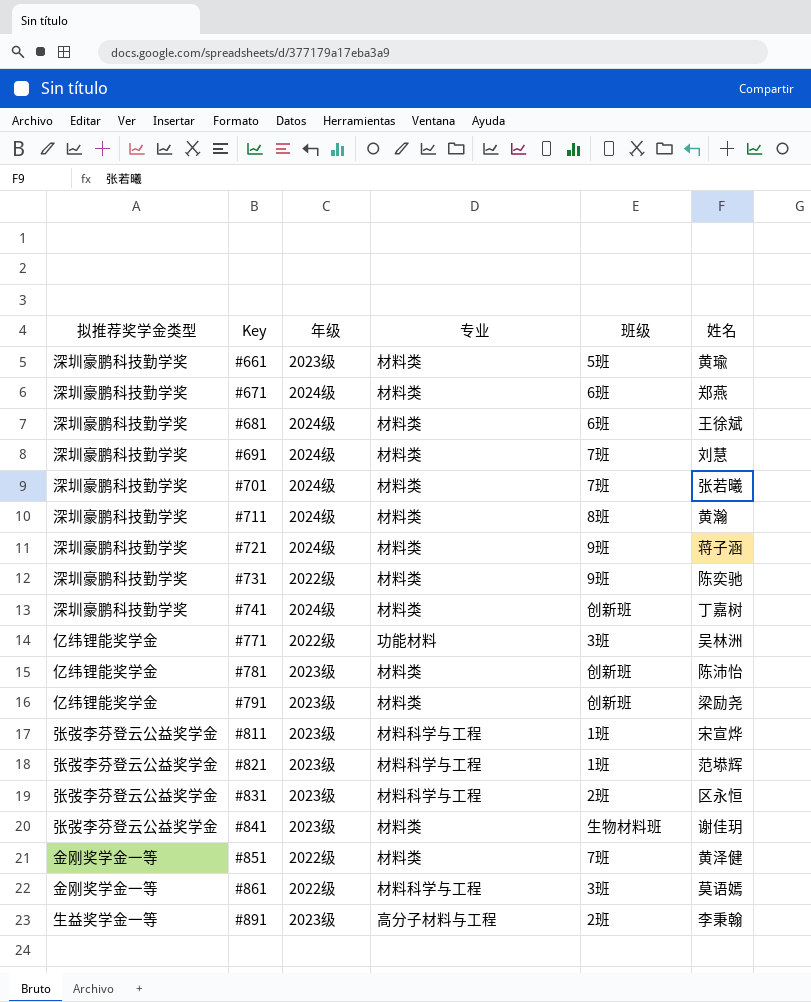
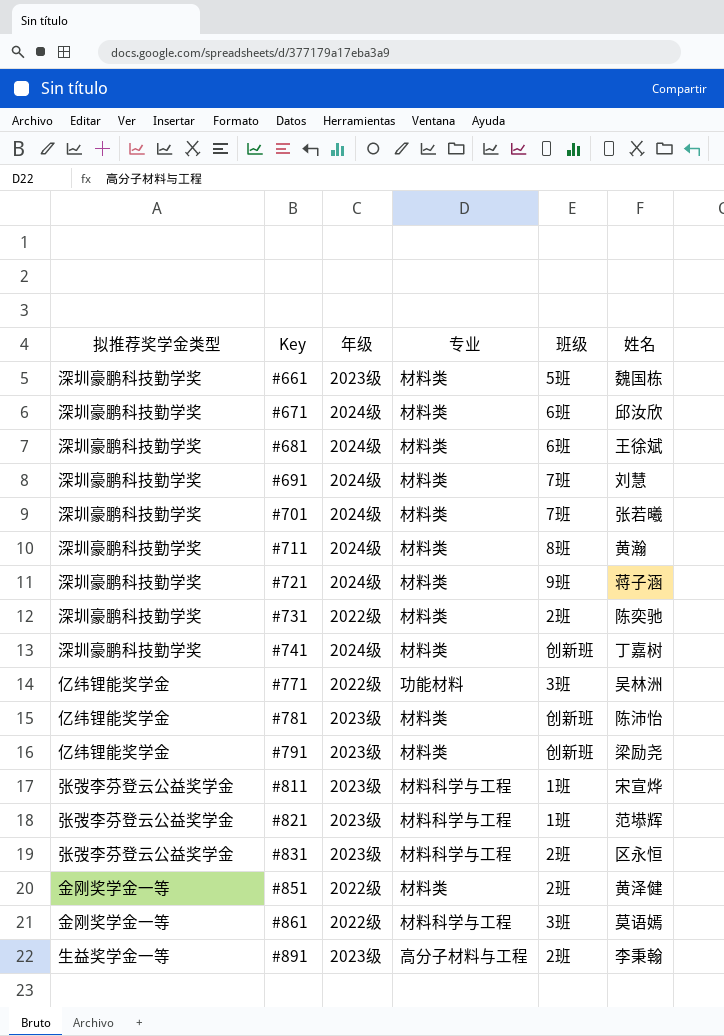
row #841: 张弢李芬登云公益奖学金 | 2023级 | 材料类 | 生物材料班 | 谢佳玥 -> none
#661 | 姓名: 黄瑜 -> 魏国栋
#671 | 姓名: 郑燕 -> 邱汝欣
#731 | 班级: 9班 -> 2班
#851 | 班级: 7班 -> 2班

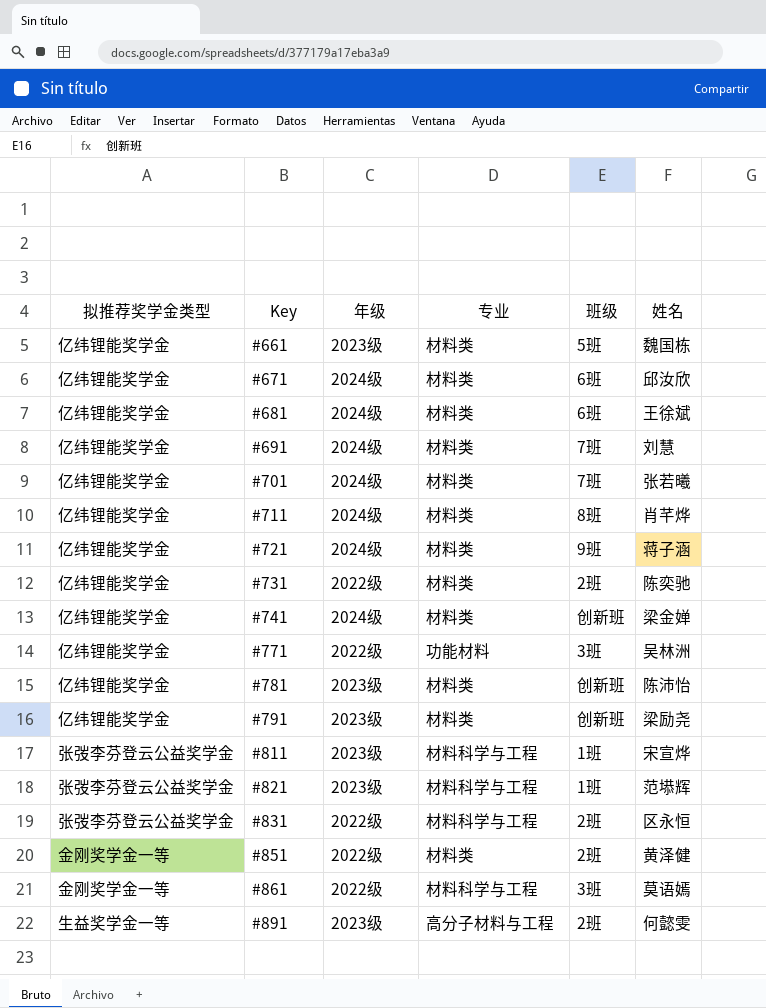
#661 | 拟推荐奖学金类型: 深圳豪鹏科技勤学奖 -> 亿纬锂能奖学金
#671 | 拟推荐奖学金类型: 深圳豪鹏科技勤学奖 -> 亿纬锂能奖学金
#681 | 拟推荐奖学金类型: 深圳豪鹏科技勤学奖 -> 亿纬锂能奖学金
#691 | 拟推荐奖学金类型: 深圳豪鹏科技勤学奖 -> 亿纬锂能奖学金
#701 | 拟推荐奖学金类型: 深圳豪鹏科技勤学奖 -> 亿纬锂能奖学金
#711 | 拟推荐奖学金类型: 深圳豪鹏科技勤学奖 -> 亿纬锂能奖学金
#711 | 姓名: 黄瀚 -> 肖芊烨
#721 | 拟推荐奖学金类型: 深圳豪鹏科技勤学奖 -> 亿纬锂能奖学金
#731 | 拟推荐奖学金类型: 深圳豪鹏科技勤学奖 -> 亿纬锂能奖学金
#741 | 拟推荐奖学金类型: 深圳豪鹏科技勤学奖 -> 亿纬锂能奖学金
#741 | 姓名: 丁嘉树 -> 梁金婵
#831 | 年级: 2023级 -> 2022级
#891 | 姓名: 李秉翰 -> 何懿雯

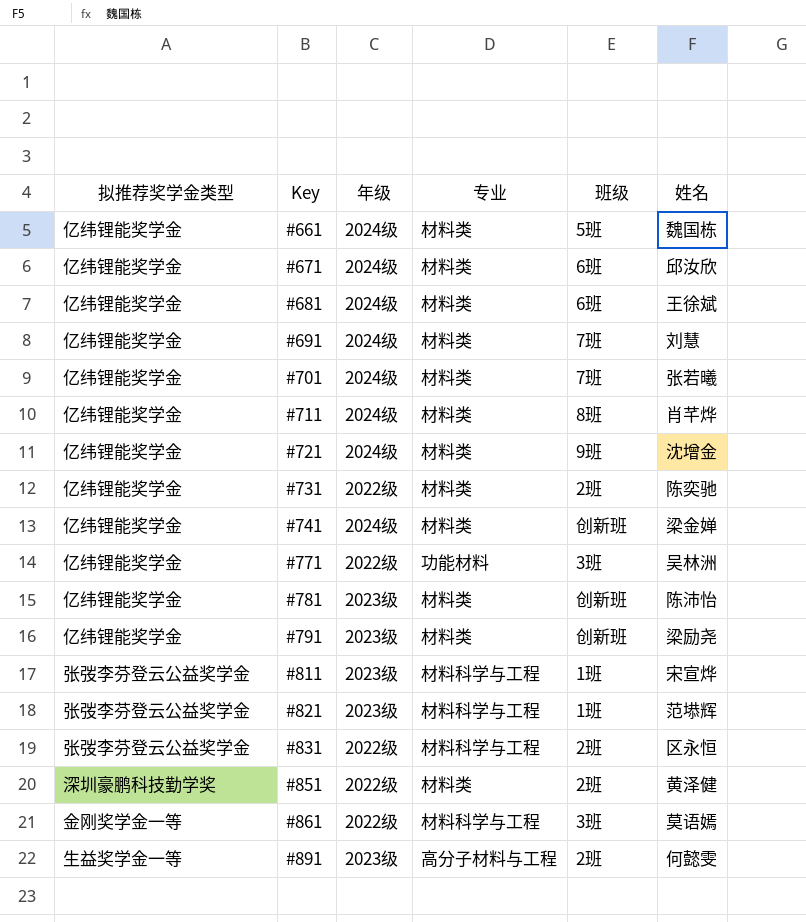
#661 | 年级: 2023级 -> 2024级
#721 | 姓名: 蒋子涵 -> 沈增金
#851 | 拟推荐奖学金类型: 金刚奖学金一等 -> 深圳豪鹏科技勤学奖

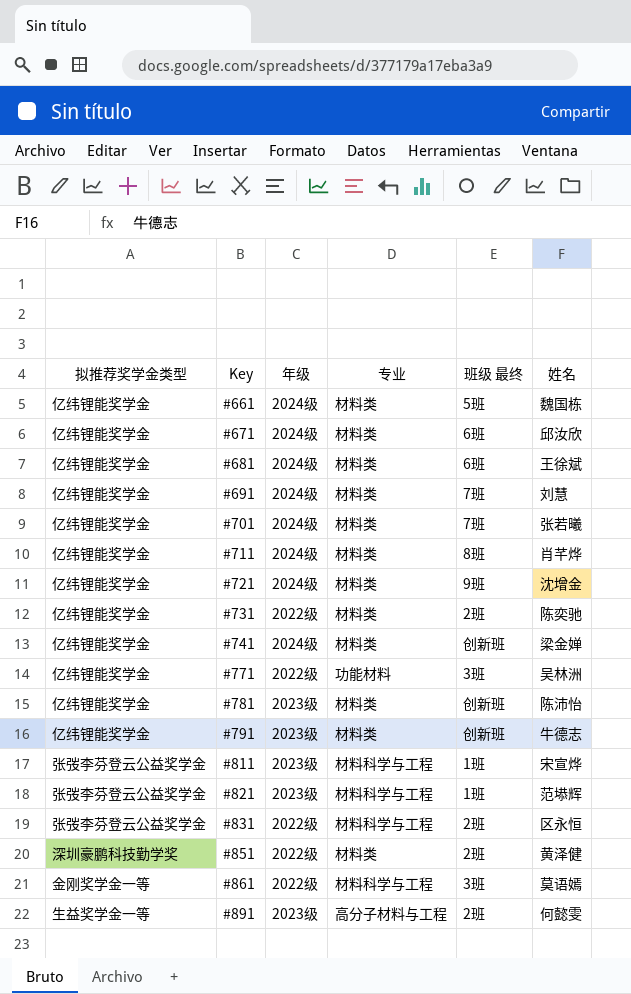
column name: 班级 -> 班级 最终
#791 | 姓名: 梁励尧 -> 牛德志

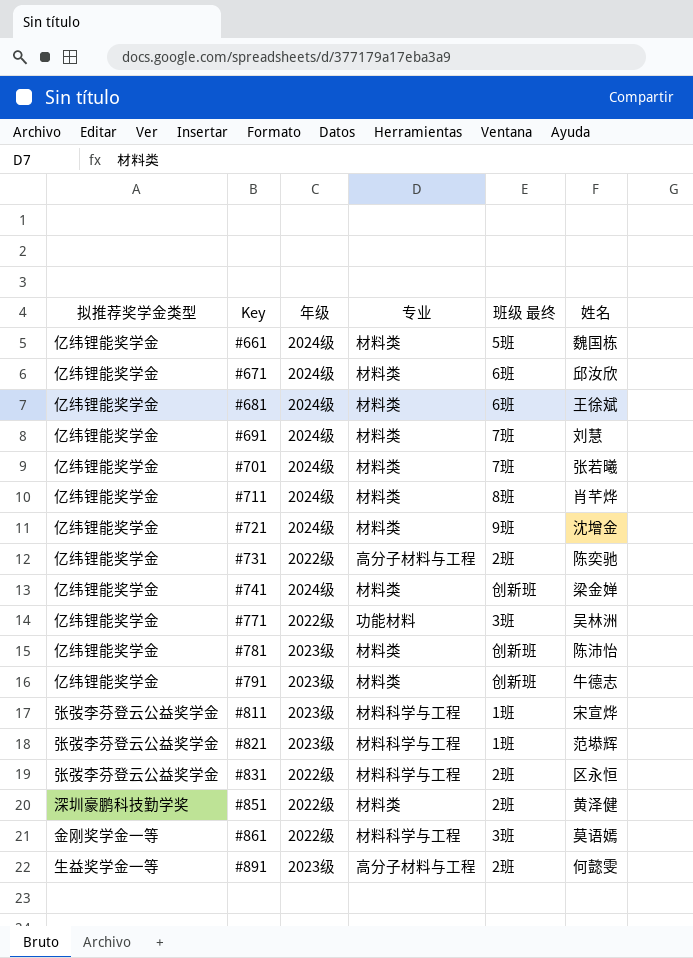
#731 | 专业: 材料类 -> 高分子材料与工程

